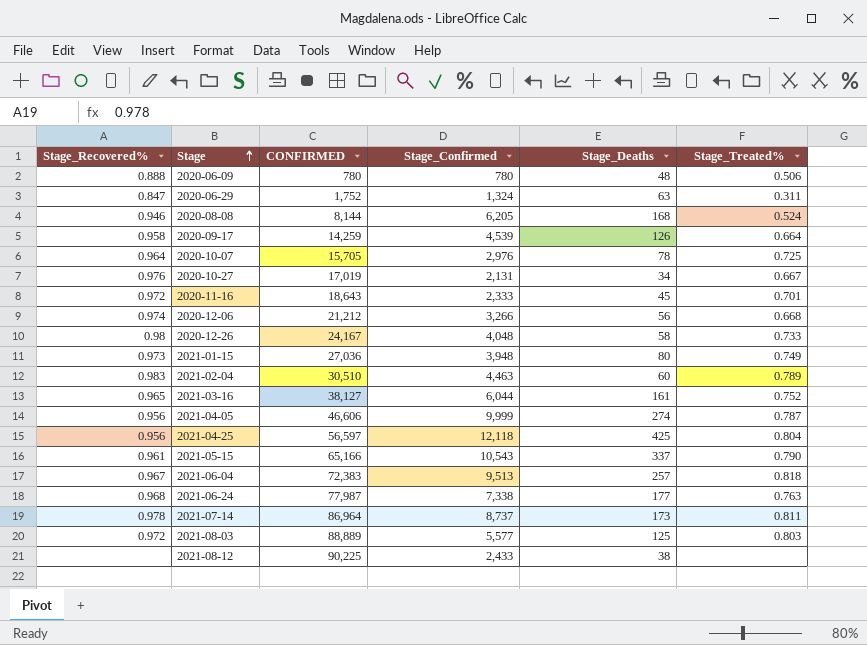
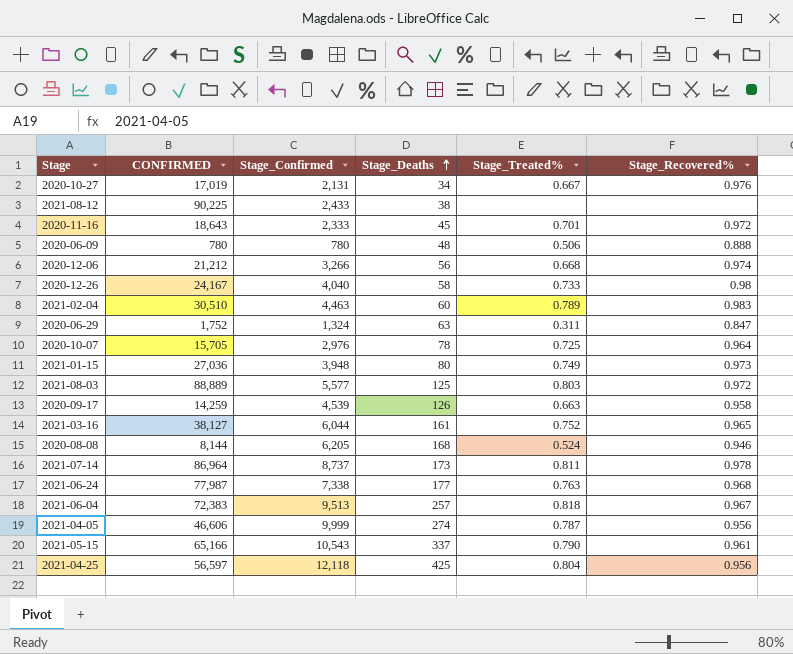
row order: Stage ascending -> Stage_Deaths ascending
column Stage_Recovered% | position: 1 -> 6
2020-12-26 | Stage_Confirmed: 4,048 -> 4,040
2020-09-17 | Stage_Treated%: 0.664 -> 0.663

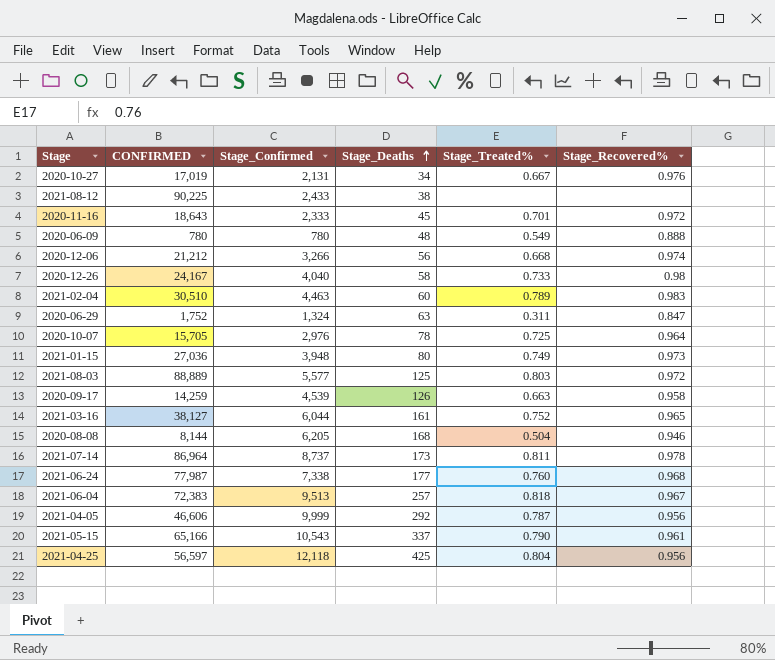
2020-06-09 | Stage_Treated%: 0.506 -> 0.549
2020-08-08 | Stage_Treated%: 0.524 -> 0.504
2021-06-24 | Stage_Treated%: 0.763 -> 0.760
2021-04-05 | Stage_Deaths: 274 -> 292

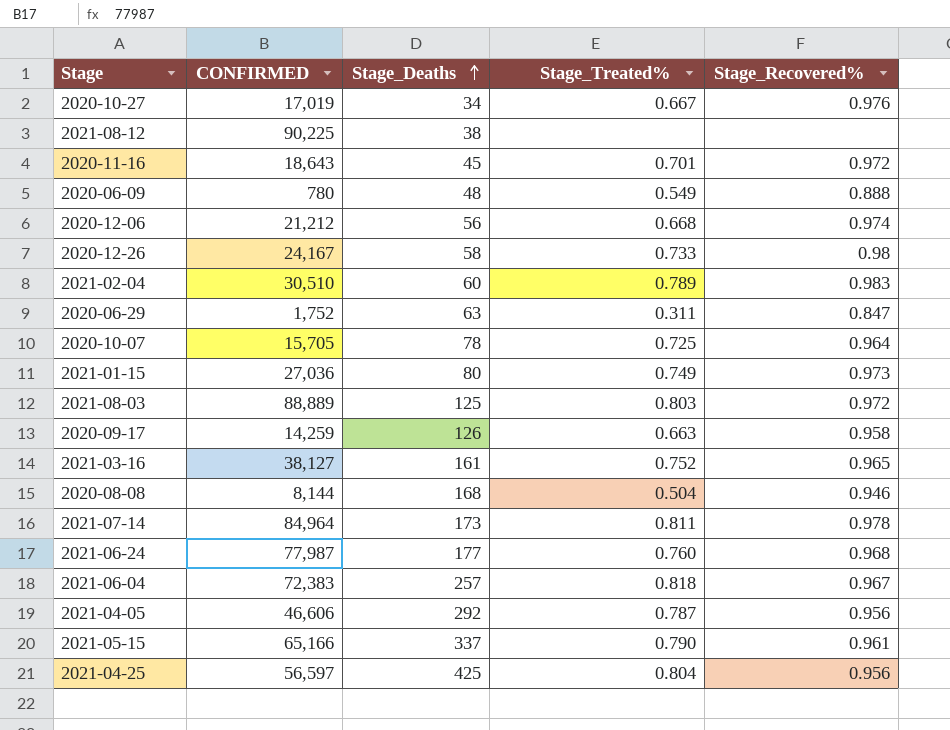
column Stage_Confirmed | position: 3 -> none
2021-07-14 | CONFIRMED: 86,964 -> 84,964

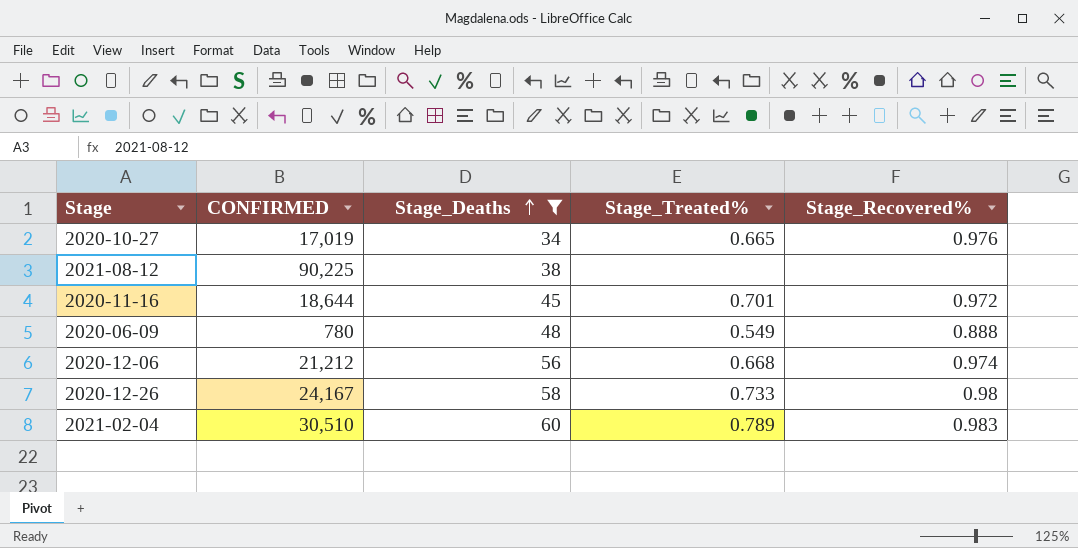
filter: none -> Stage_Deaths <= 60
2020-10-27 | Stage_Treated%: 0.667 -> 0.665
2020-11-16 | CONFIRMED: 18,643 -> 18,644

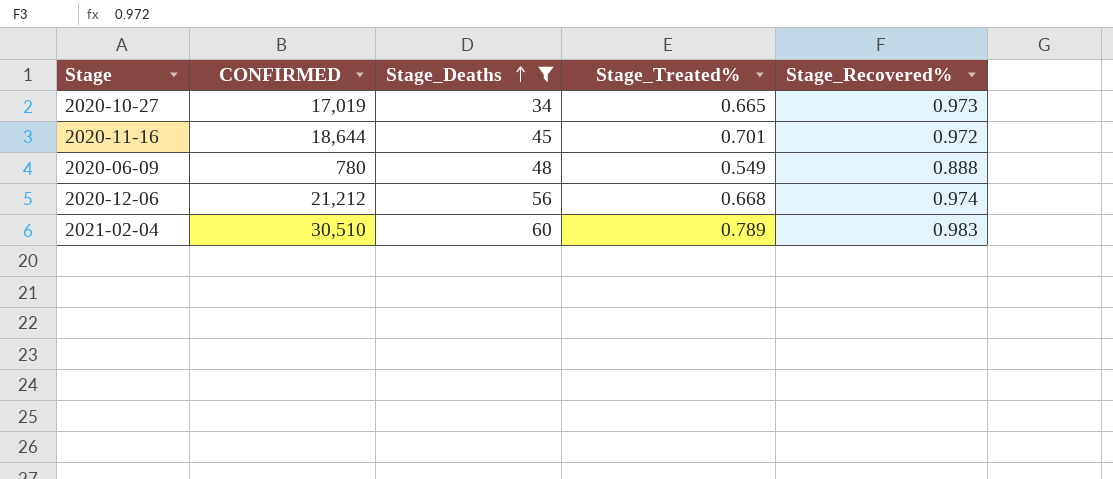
row 2021-08-12: 90,225 | 38 | none | none -> none
row 2020-12-26: 24,167 | 58 | 0.733 | 0.98 -> none
2020-10-27 | Stage_Recovered%: 0.976 -> 0.973

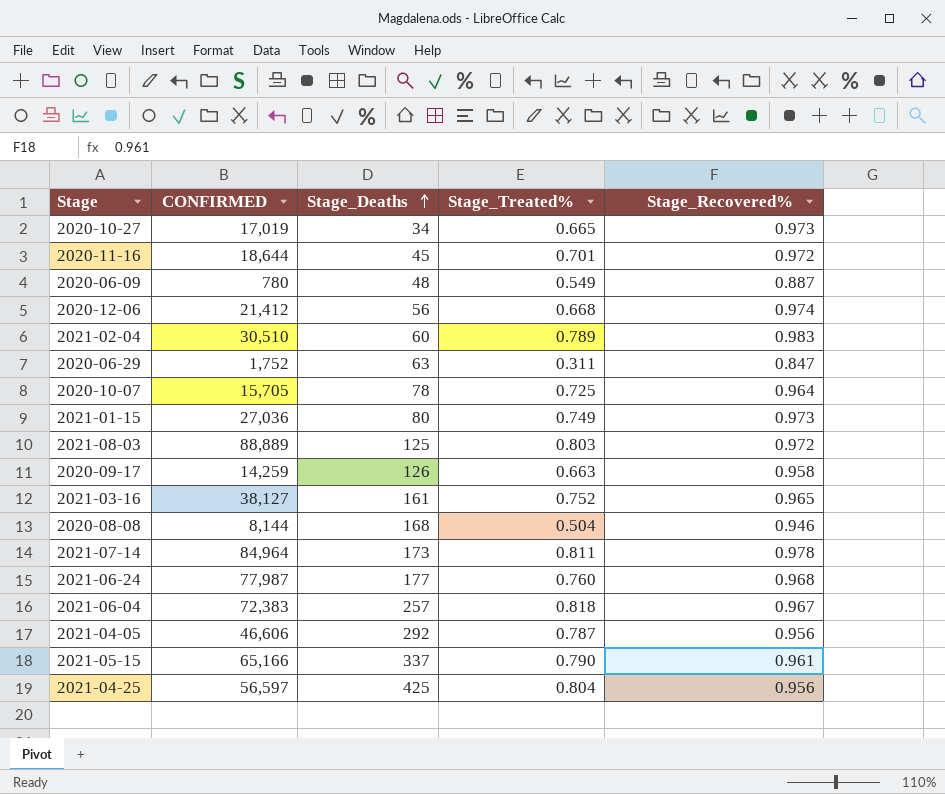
filter: Stage_Deaths <= 60 -> none
2020-06-09 | Stage_Recovered%: 0.888 -> 0.887
2020-12-06 | CONFIRMED: 21,212 -> 21,412

